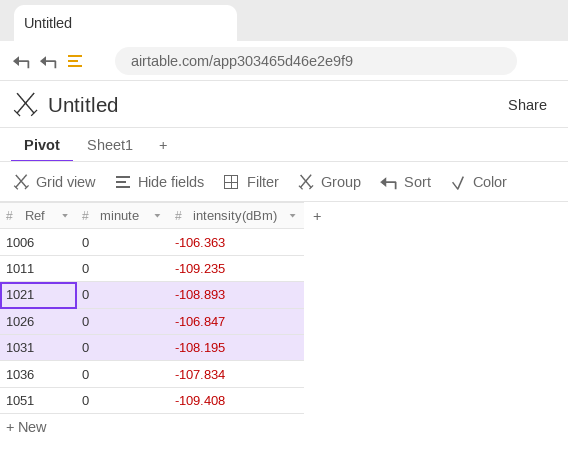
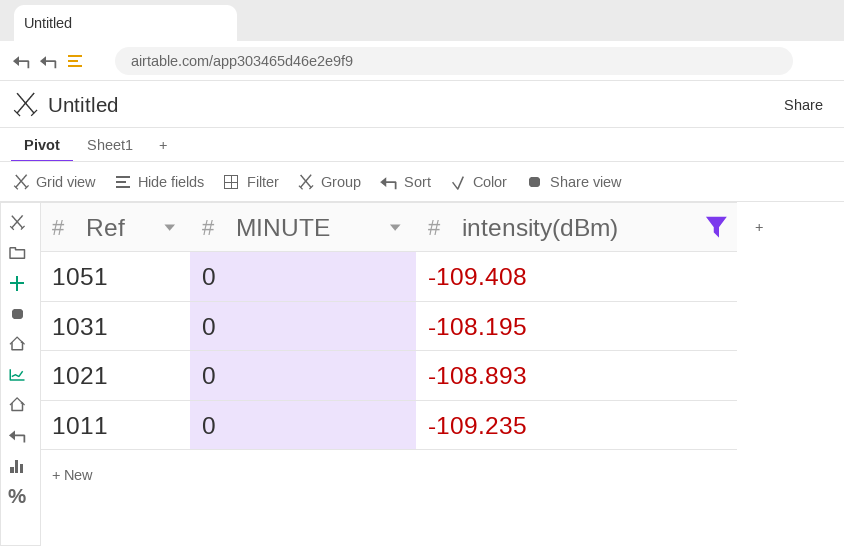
filter: none -> intensity(dBm) <= -108.195
row order: Ref ascending -> Ref descending
column name: minute -> MINUTE

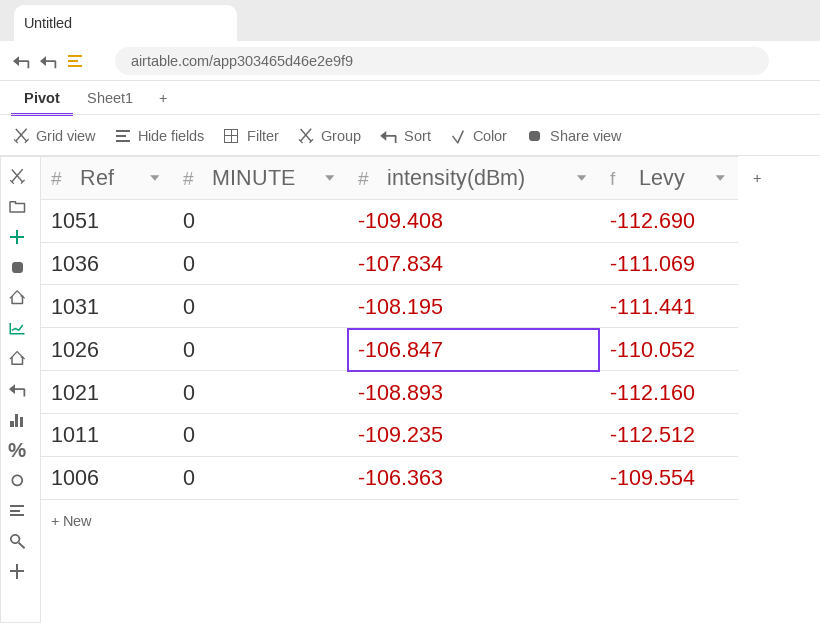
filter: intensity(dBm) <= -108.195 -> none
column Levy | formula: none -> [intensity(dBm)] * 1.03

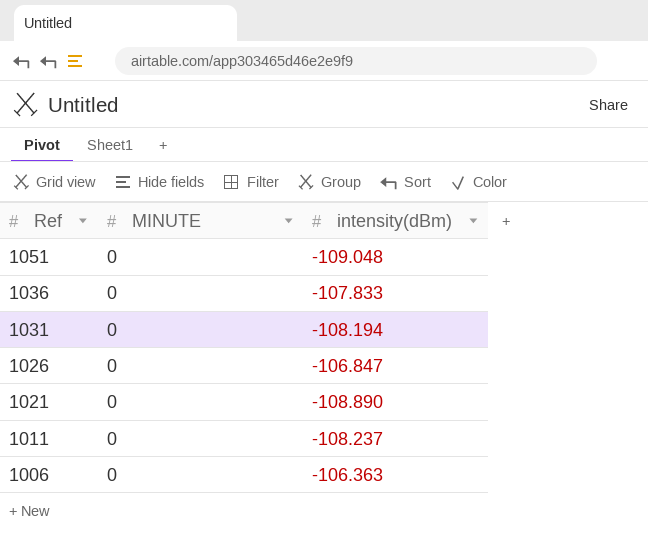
column Levy | formula: [intensity(dBm)] * 1.03 -> none
1051 | intensity(dBm): -109.408 -> -109.048
1036 | intensity(dBm): -107.834 -> -107.833
1031 | intensity(dBm): -108.195 -> -108.194
1021 | intensity(dBm): -108.893 -> -108.890
1011 | intensity(dBm): -109.235 -> -108.237

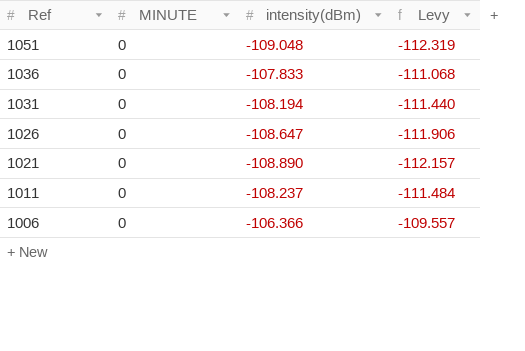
column Levy | formula: none -> [intensity(dBm)] * 1.03
1026 | intensity(dBm): -106.847 -> -108.647
1006 | intensity(dBm): -106.363 -> -106.366

